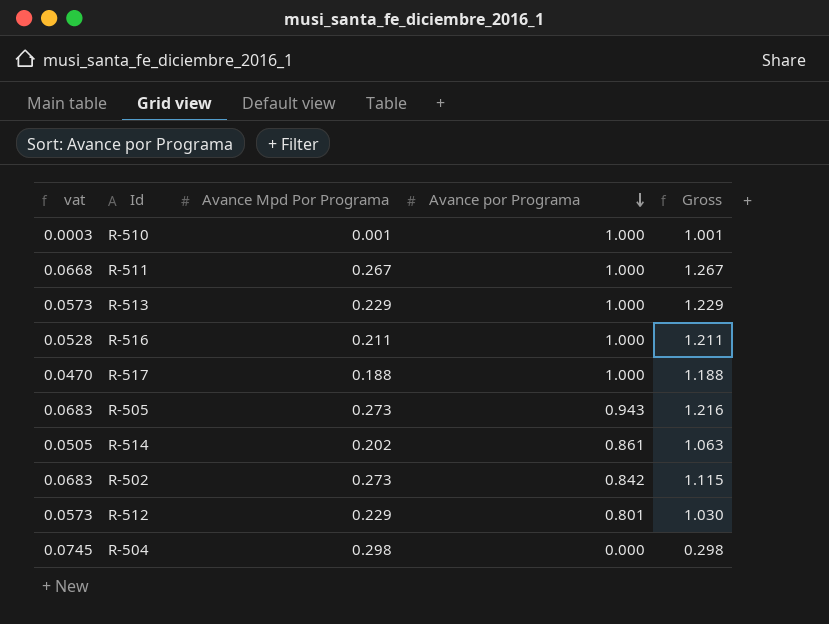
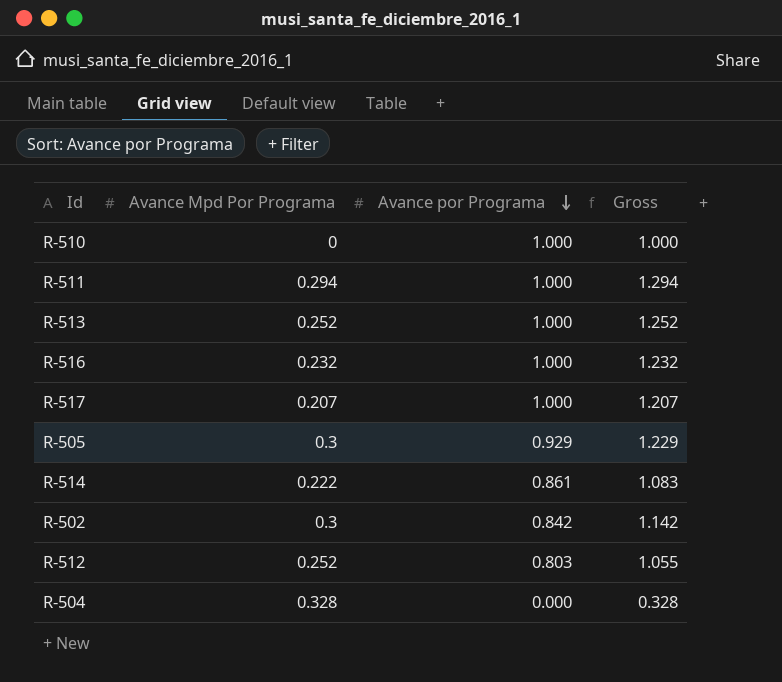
column vat | formula: [Avance Mpd Por Programa] * 0.25 -> none
R-510 | Avance Mpd Por Programa: 0.001 -> 0
R-510 | Gross: 1.001 -> 1.000
R-511 | Avance Mpd Por Programa: 0.267 -> 0.294
R-511 | Gross: 1.267 -> 1.294
R-513 | Avance Mpd Por Programa: 0.229 -> 0.252
R-513 | Gross: 1.229 -> 1.252
R-516 | Avance Mpd Por Programa: 0.211 -> 0.232
R-516 | Gross: 1.211 -> 1.232
R-517 | Avance Mpd Por Programa: 0.188 -> 0.207
R-517 | Gross: 1.188 -> 1.207
R-505 | Avance Mpd Por Programa: 0.273 -> 0.3
R-505 | Avance por Programa: 0.943 -> 0.929
R-505 | Gross: 1.216 -> 1.229
R-514 | Avance Mpd Por Programa: 0.202 -> 0.222
R-514 | Gross: 1.063 -> 1.083
R-502 | Avance Mpd Por Programa: 0.273 -> 0.3
R-502 | Gross: 1.115 -> 1.142
R-512 | Avance Mpd Por Programa: 0.229 -> 0.252
R-512 | Avance por Programa: 0.801 -> 0.803
R-512 | Gross: 1.030 -> 1.055
R-504 | Avance Mpd Por Programa: 0.298 -> 0.328
R-504 | Gross: 0.298 -> 0.328

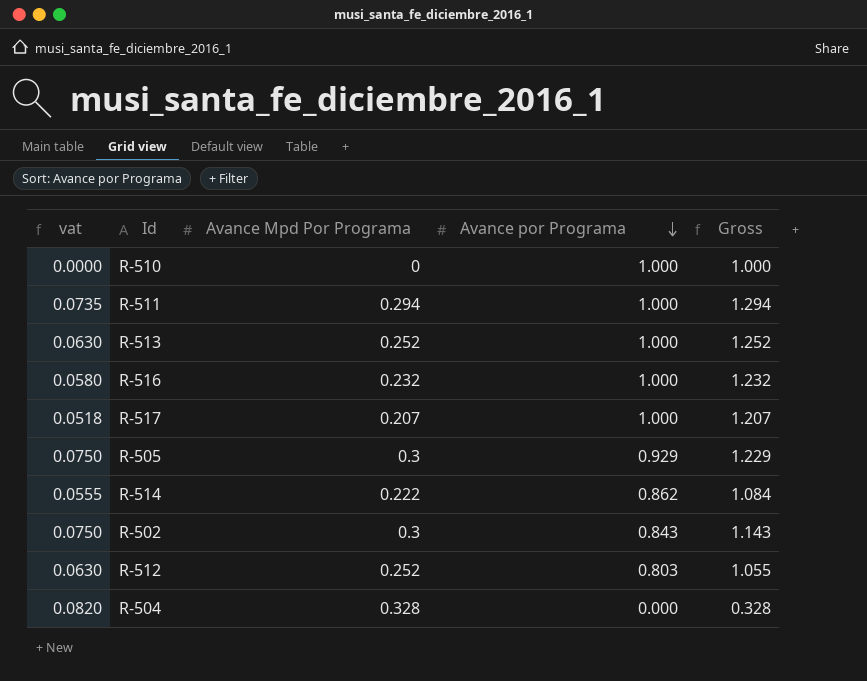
column vat | formula: none -> [Avance Mpd Por Programa] * 0.25
R-514 | Avance por Programa: 0.861 -> 0.862
R-514 | Gross: 1.083 -> 1.084
R-502 | Avance por Programa: 0.842 -> 0.843
R-502 | Gross: 1.142 -> 1.143

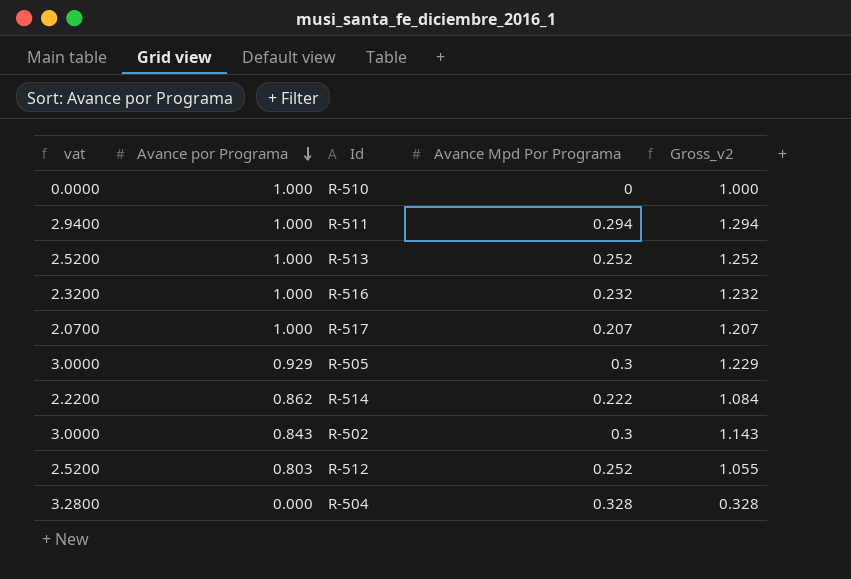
column vat | formula: [Avance Mpd Por Programa] * 0.25 -> [Avance Mpd Por Programa] * 10
column Avance por Programa | position: 4 -> 2
column name: Gross -> Gross_v2

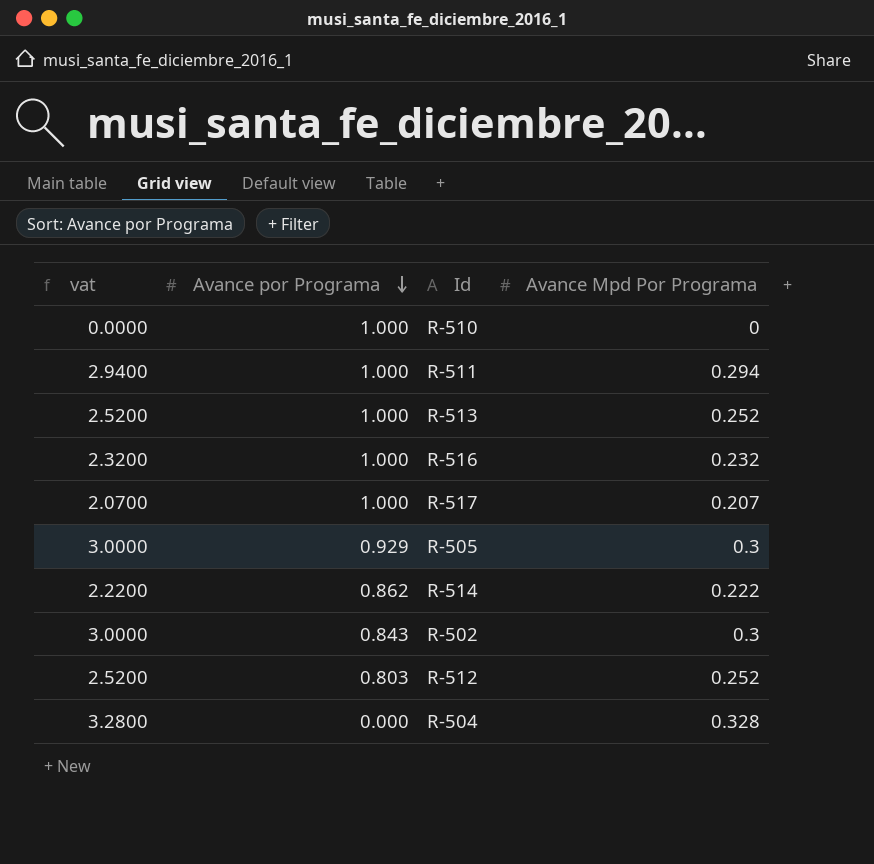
column Gross_v2 | formula: [Avance por Programa] + [Avance Mpd Por Programa] -> none

